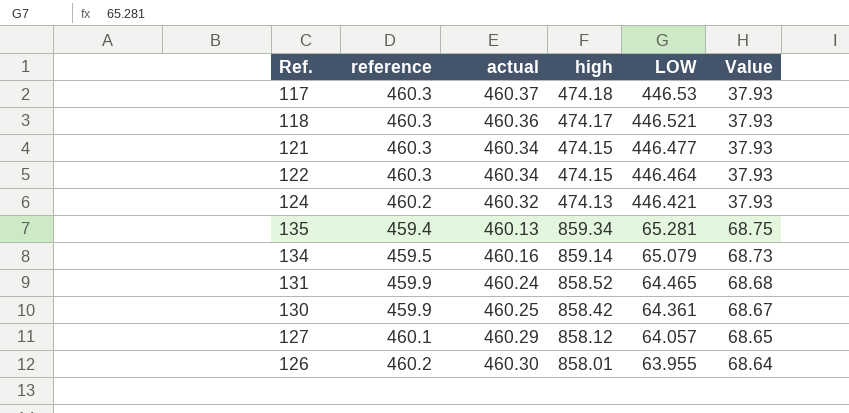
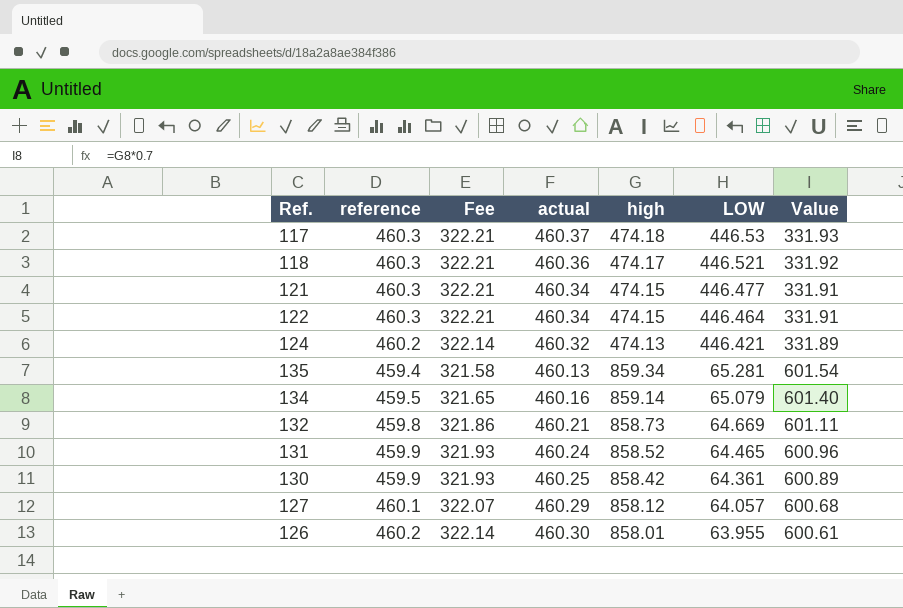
column Fee | formula: none -> [reference] * 0.7
column Value | formula: [high] * 0.08 -> [high] * 0.7
row 132: none -> 459.8 | 321.86 | 460.21 | 858.73 | 64.669 | 601.11

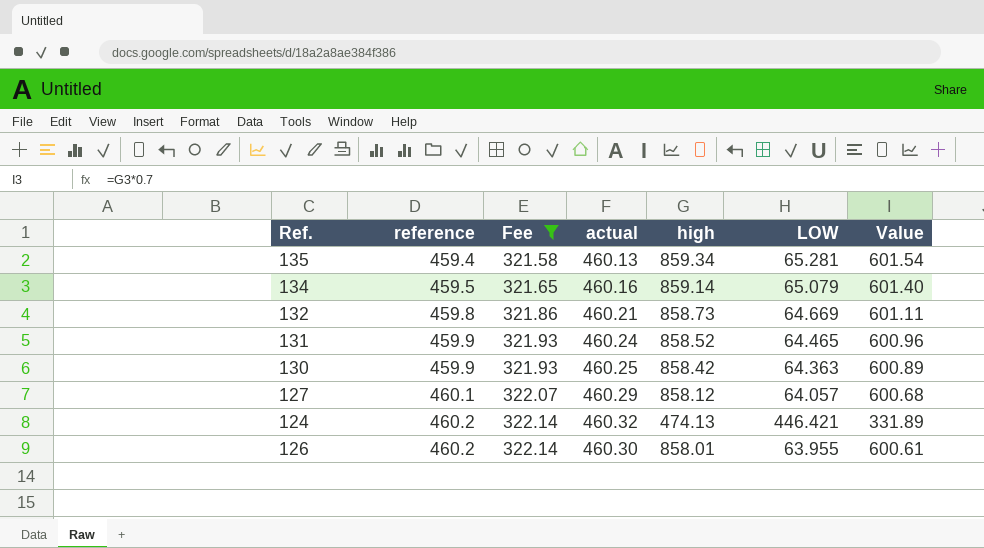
filter: none -> Fee != 322.21
row order: LOW descending -> reference ascending
130 | LOW: 64.361 -> 64.363

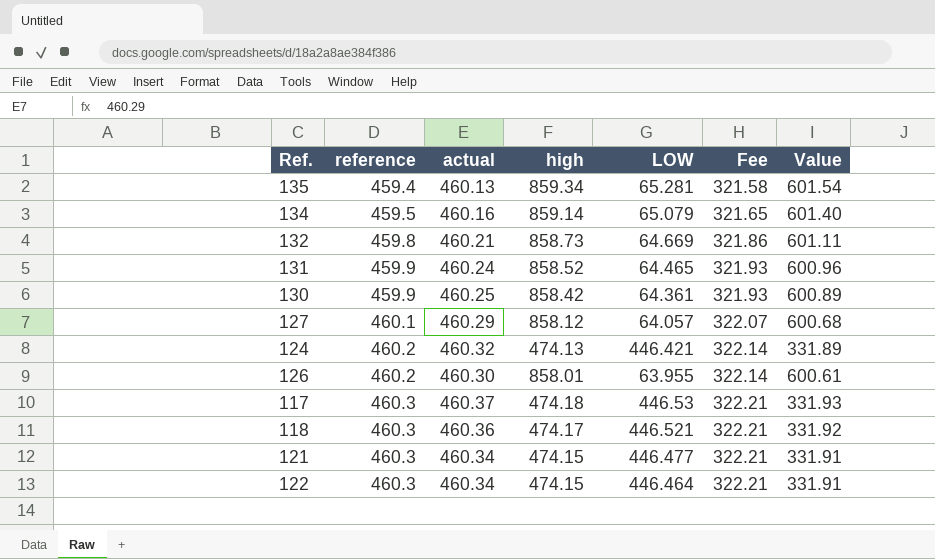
filter: Fee != 322.21 -> none
column Fee | position: 3 -> 6
130 | LOW: 64.363 -> 64.361

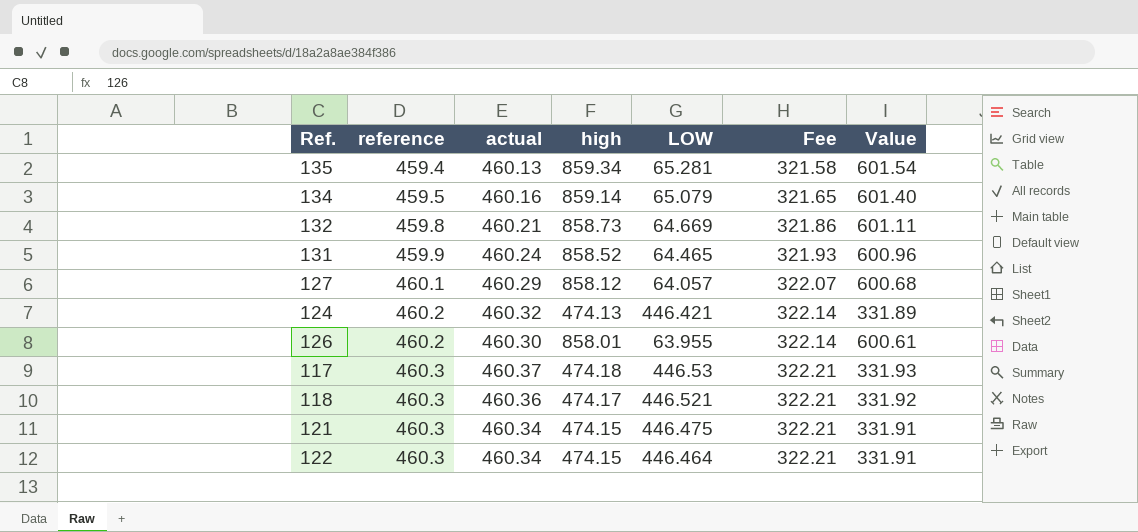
row 130: 459.9 | 460.25 | 858.42 | 64.361 | 321.93 | 600.89 -> none
121 | LOW: 446.477 -> 446.475

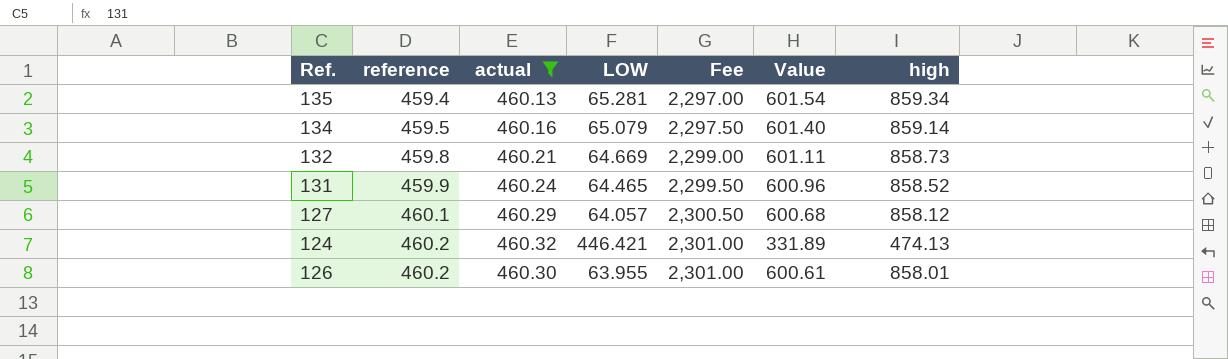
filter: none -> actual <= 460.32
column Fee | formula: [reference] * 0.7 -> [reference] * 5
column high | position: 4 -> 7

